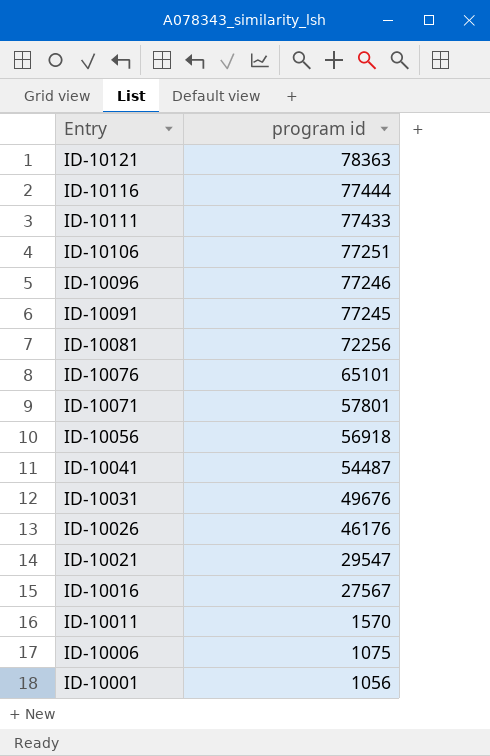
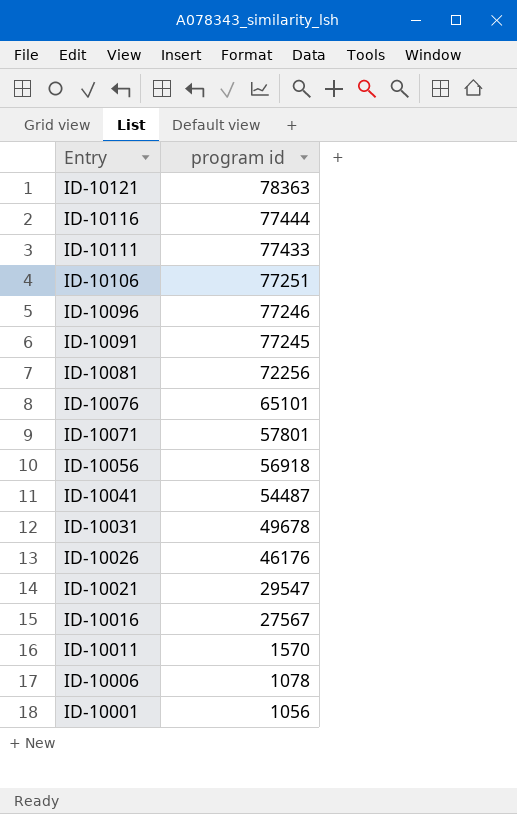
ID-10031 | program id: 49676 -> 49678
ID-10006 | program id: 1075 -> 1078

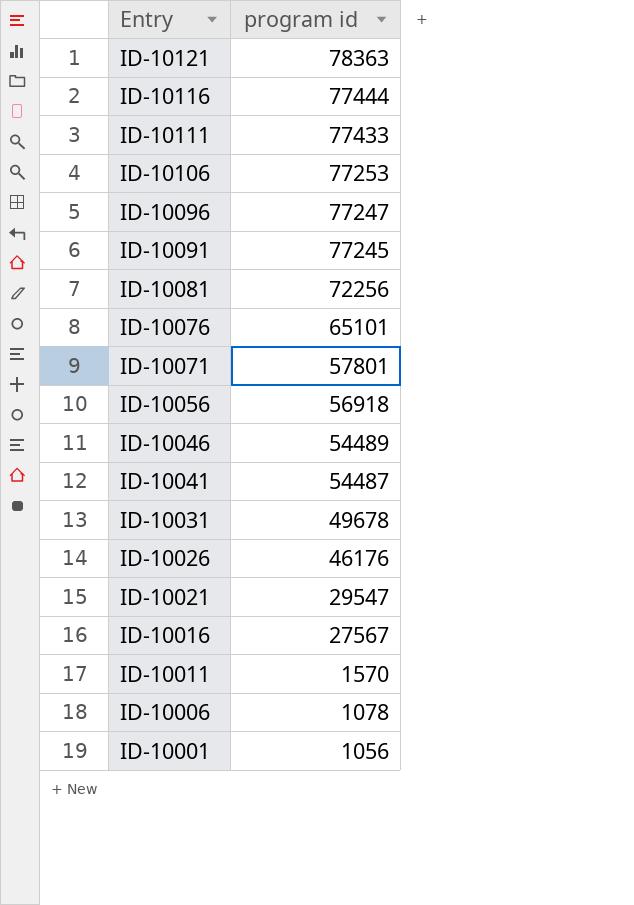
ID-10106 | program id: 77251 -> 77253
ID-10096 | program id: 77246 -> 77247
row ID-10046: none -> 54489

